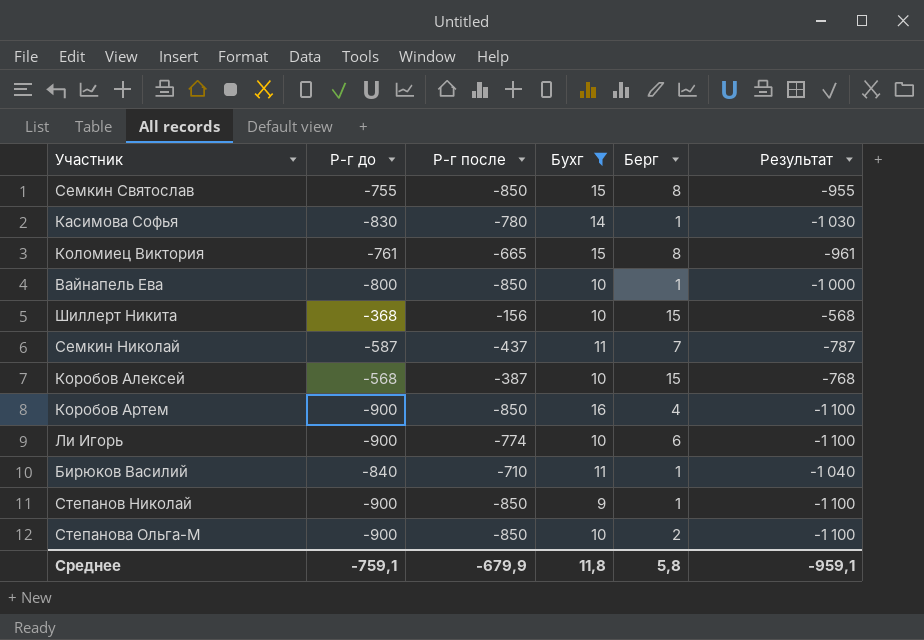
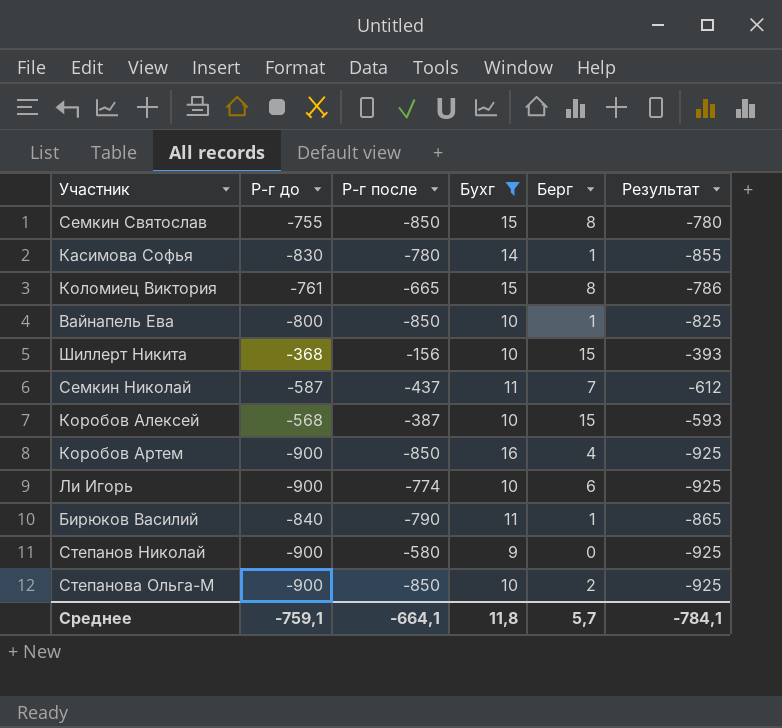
column Результат | formula: [Р-г до] - 200 -> [Р-г до] - 25
Бирюков Василий | Р-г после: -710 -> -790
Степанов Николай | Р-г после: -850 -> -580
Степанов Николай | Берг: 1 -> 0
Среднее | Р-г после: -679,9 -> -664,1
Среднее | Берг: 5,8 -> 5,7
Среднее | Результат: -959,1 -> -784,1

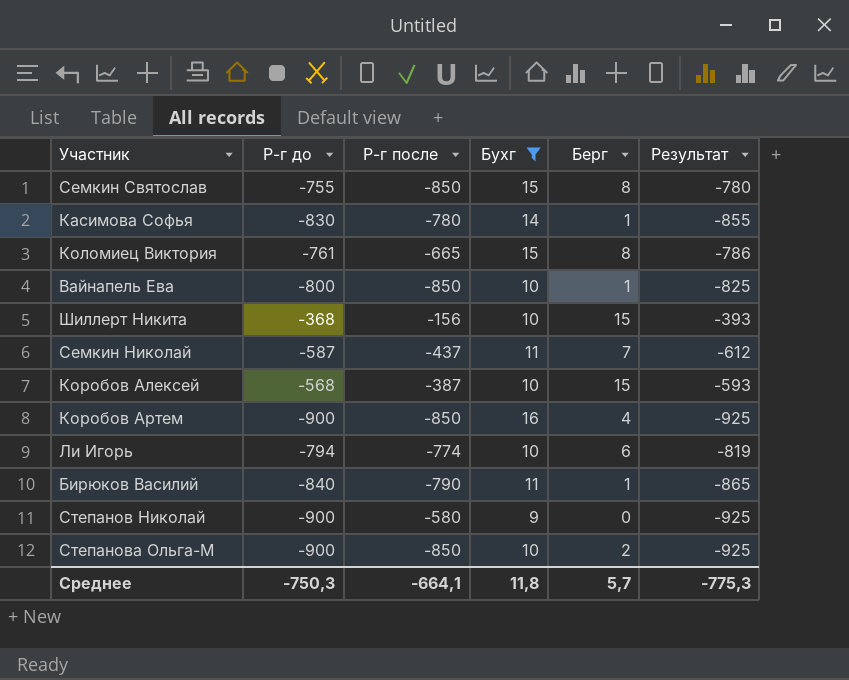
Ли Игорь | Р-г до: -900 -> -794
Ли Игорь | Результат: -925 -> -819
Среднее | Р-г до: -759,1 -> -750,3
Среднее | Результат: -784,1 -> -775,3

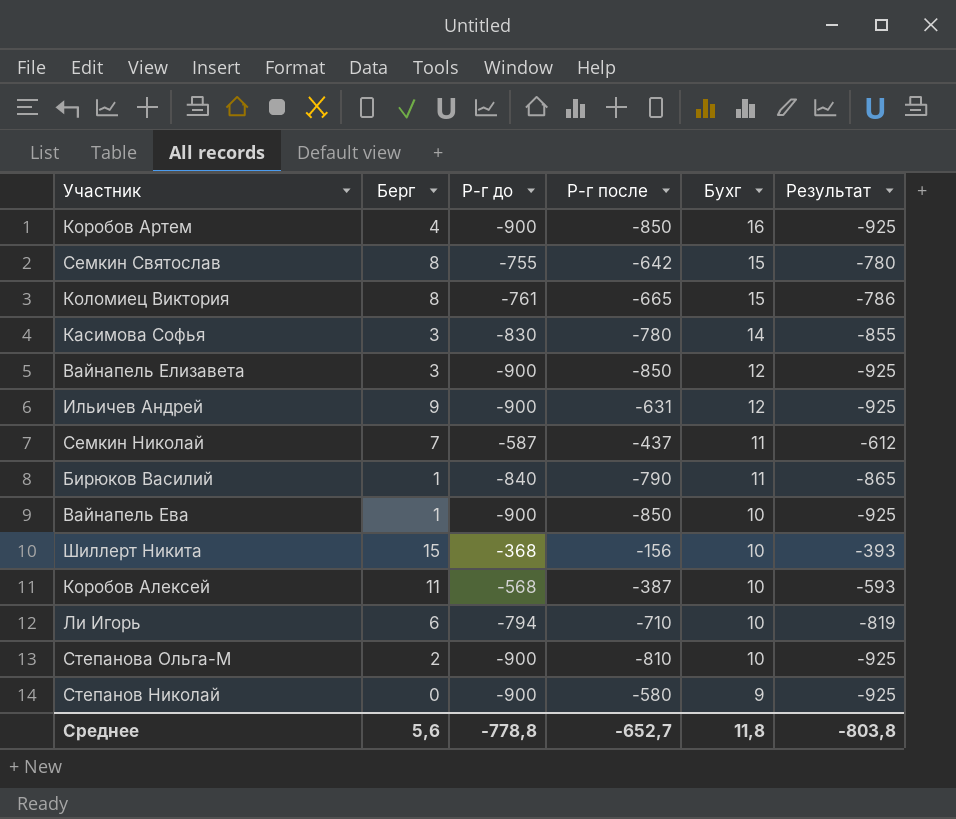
filter: Бухг != 12 -> none
row order: none -> Бухг descending
column Берг | position: 5 -> 2
Семкин Святослав | Р-г после: -850 -> -642
Касимова Софья | Берг: 1 -> 3
Вайнапель Ева | Р-г до: -800 -> -900
Вайнапель Ева | Результат: -825 -> -925
Коробов Алексей | Берг: 15 -> 11
Ли Игорь | Р-г после: -774 -> -710
Степанова Ольга-М | Р-г после: -850 -> -810
Среднее | Берг: 5,7 -> 5,6
Среднее | Р-г до: -750,3 -> -778,8
Среднее | Р-г после: -664,1 -> -652,7
Среднее | Результат: -775,3 -> -803,8

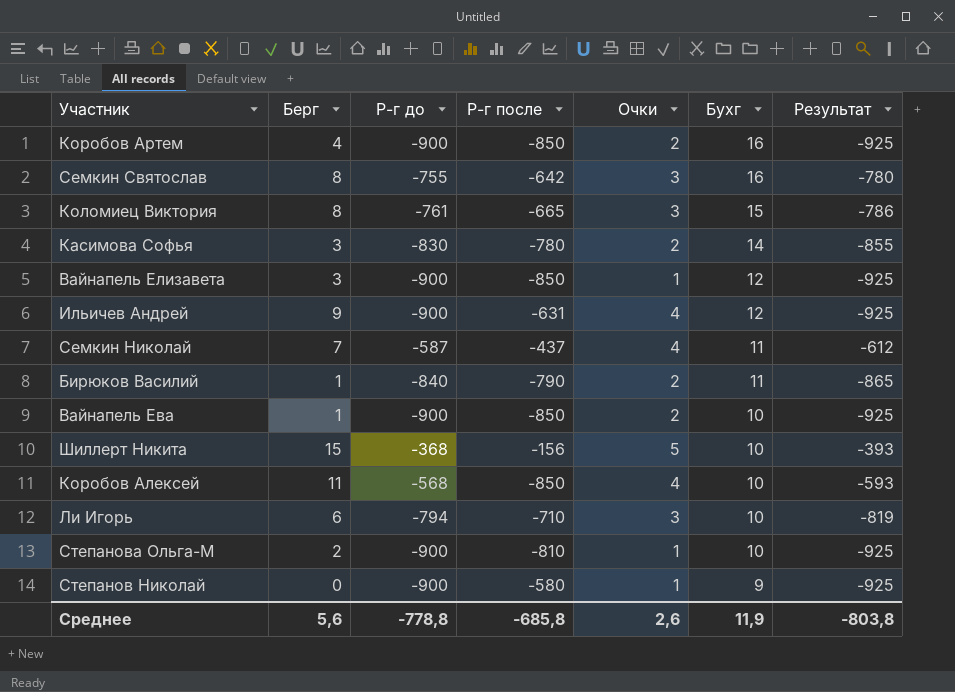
column Очки | position: none -> 5
Семкин Святослав | Бухг: 15 -> 16
Коробов Алексей | Р-г после: -387 -> -850
Среднее | Р-г после: -652,7 -> -685,8
Среднее | Бухг: 11,8 -> 11,9

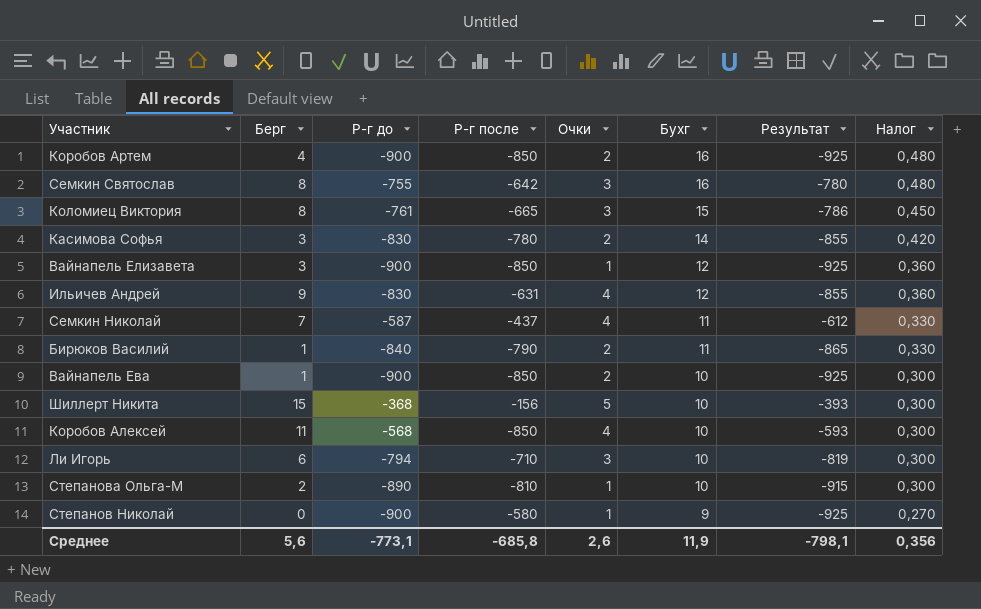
column Налог | formula: none -> [Бухг] * 0,03
Ильичев Андрей | Р-г до: -900 -> -830
Ильичев Андрей | Результат: -925 -> -855
Степанова Ольга-М | Р-г до: -900 -> -890
Степанова Ольга-М | Результат: -925 -> -915
Среднее | Р-г до: -778,8 -> -773,1
Среднее | Результат: -803,8 -> -798,1

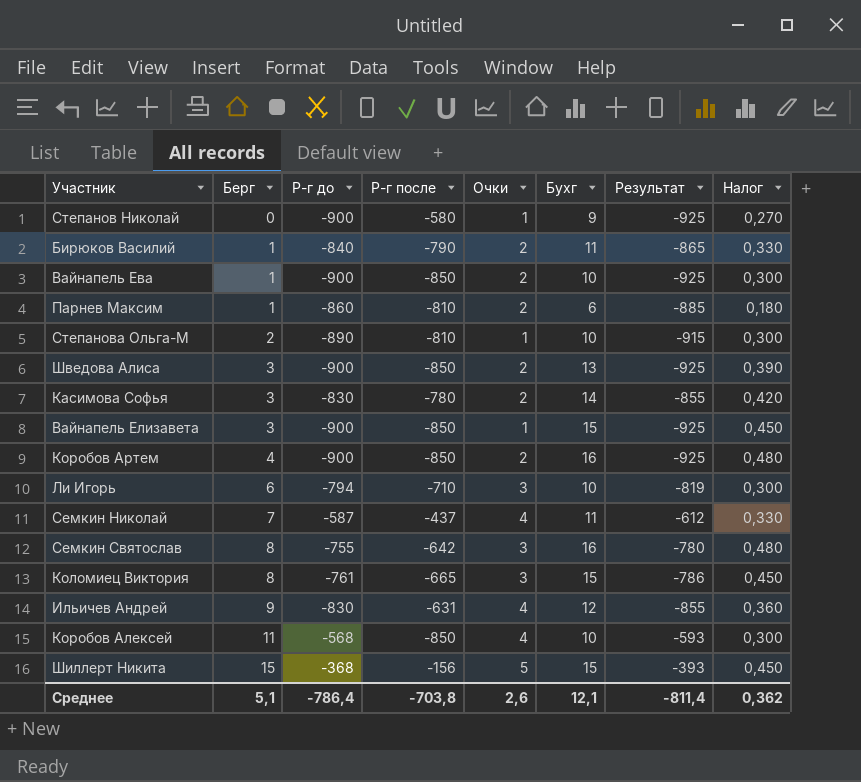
row order: Бухг descending -> Берг ascending
row Парнев Максим: none -> 1 | -860 | -810 | 2 | 6 | -885 | 0,180
row Шведова Алиса: none -> 3 | -900 | -850 | 2 | 13 | -925 | 0,390
Вайнапель Елизавета | Бухг: 12 -> 15
Вайнапель Елизавета | Налог: 0,360 -> 0,450
Шиллерт Никита | Бухг: 10 -> 15
Шиллерт Никита | Налог: 0,300 -> 0,450
Среднее | Берг: 5,6 -> 5,1
Среднее | Р-г до: -773,1 -> -786,4
Среднее | Р-г после: -685,8 -> -703,8
Среднее | Бухг: 11,9 -> 12,1
Среднее | Результат: -798,1 -> -811,4
Среднее | Налог: 0,356 -> 0,362

